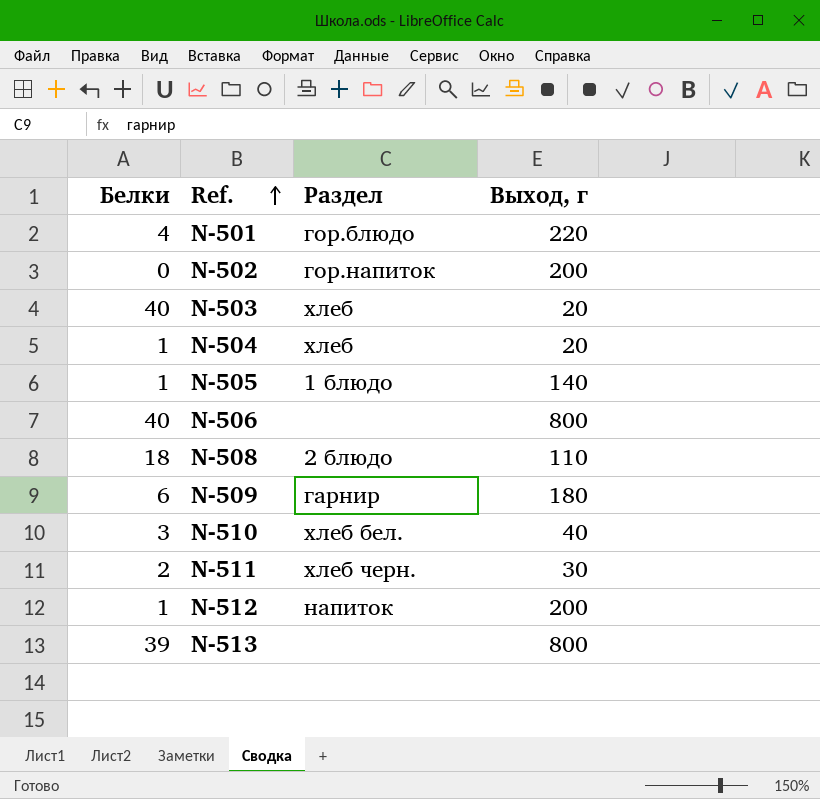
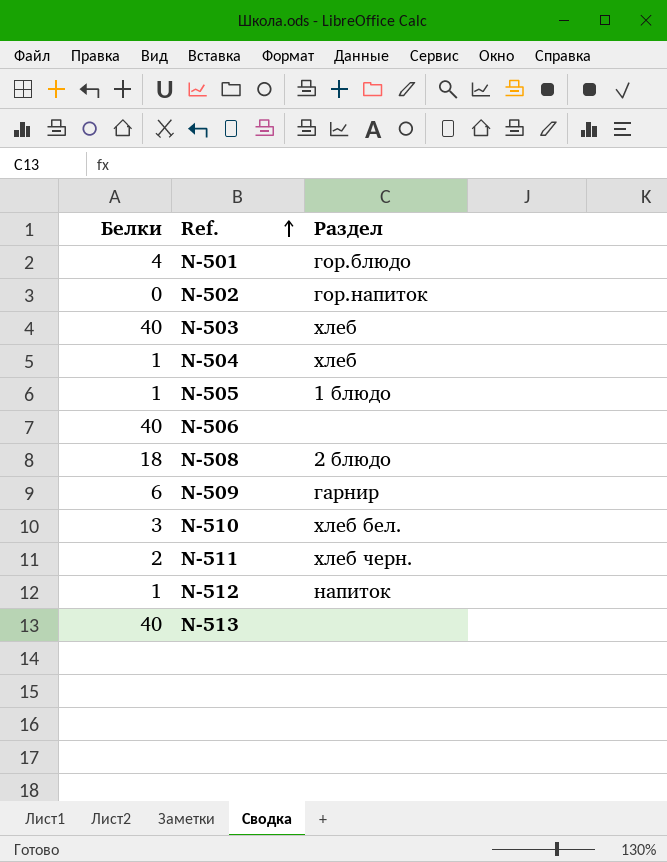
column Выход, г | position: 4 -> none
N-513 | Белки: 39 -> 40

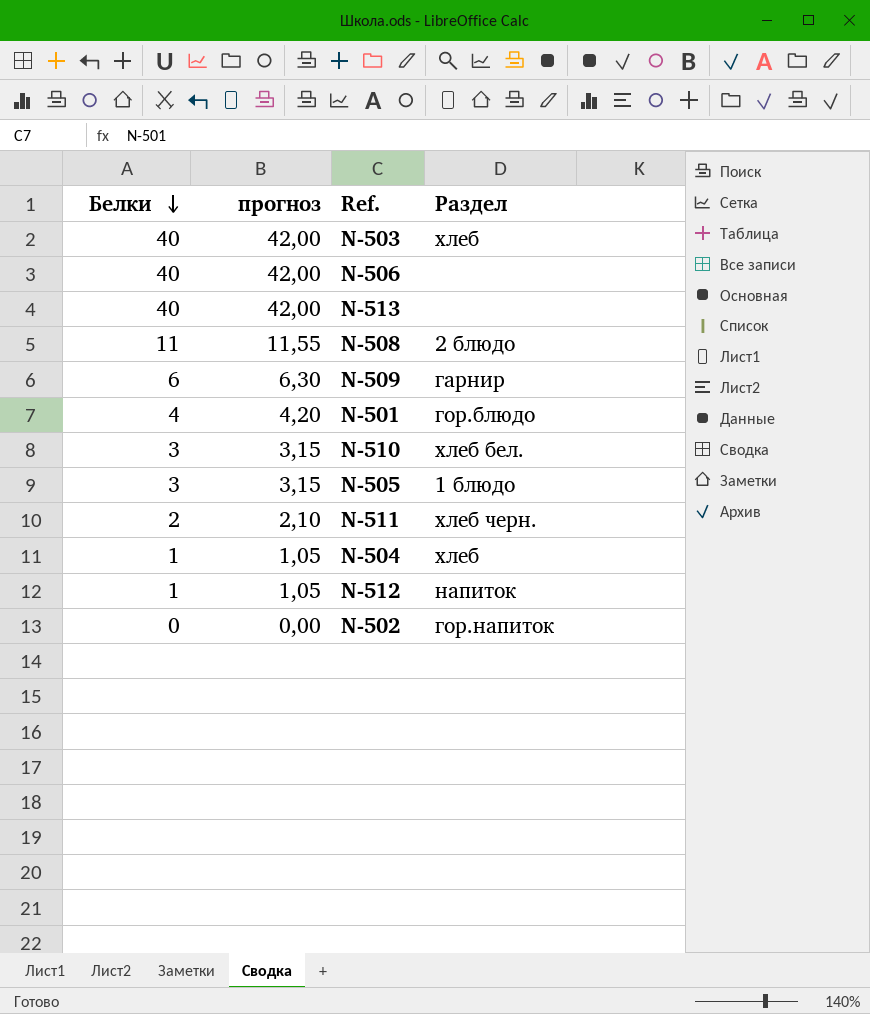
row order: Ref. ascending -> Белки descending
column прогноз | formula: none -> [Белки] * 1,05
N-508 | Белки: 18 -> 11
N-505 | Белки: 1 -> 3

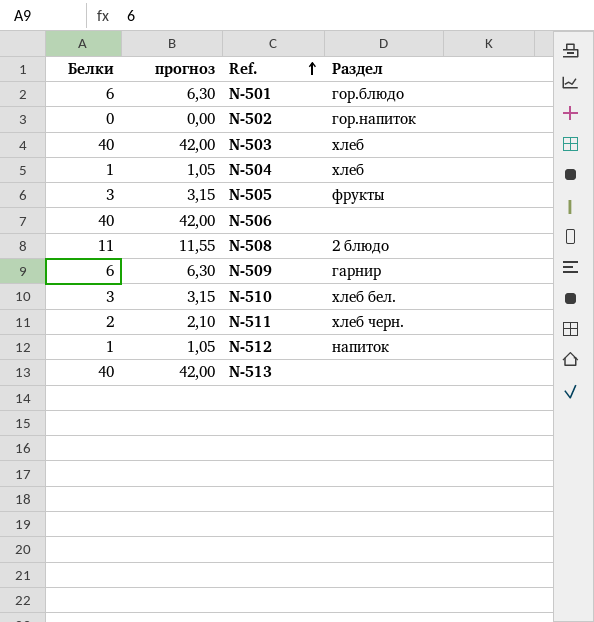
row order: Белки descending -> Ref. ascending
N-501 | Белки: 4 -> 6
N-501 | прогноз: 4,20 -> 6,30
N-505 | Раздел: 1 блюдо -> фрукты

